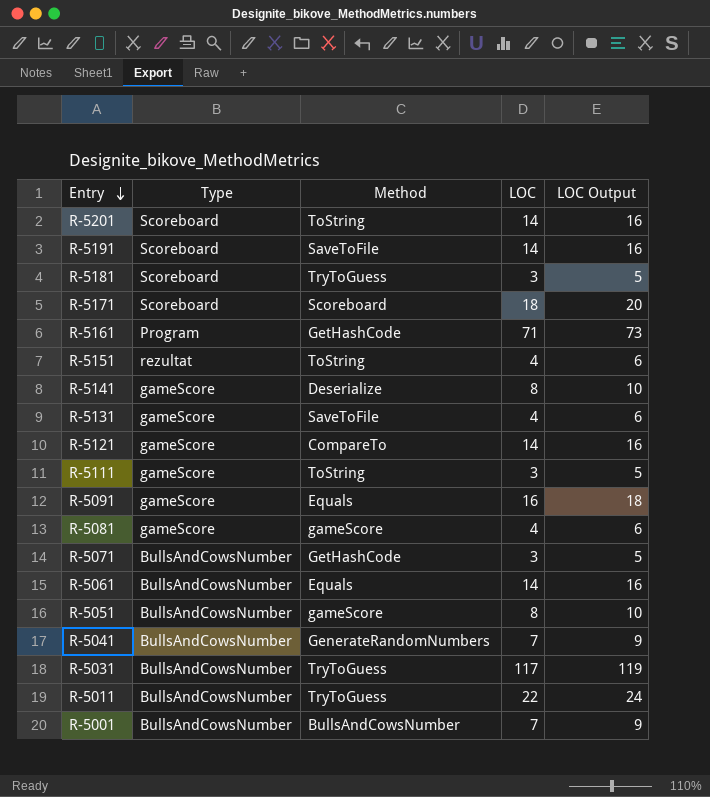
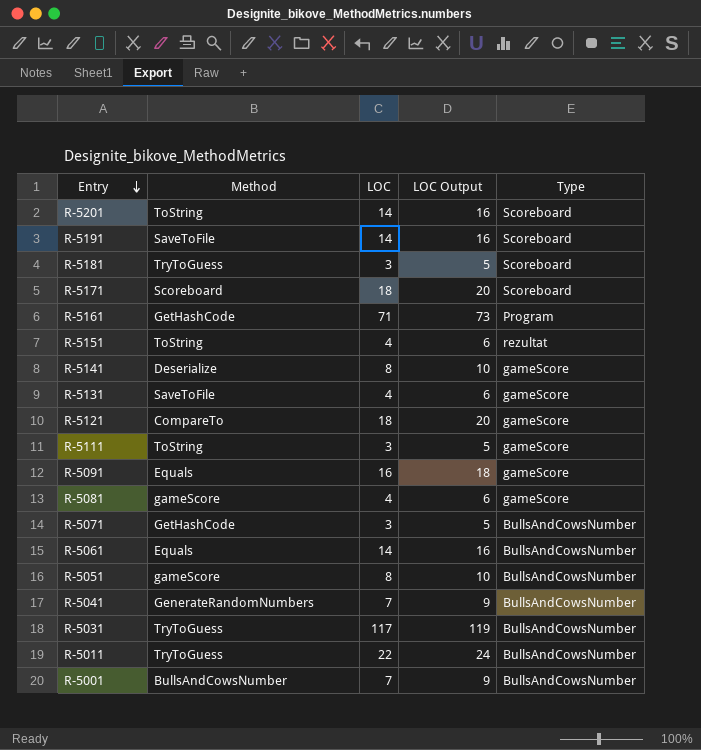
column Type | position: 2 -> 5
R-5121 | LOC: 14 -> 18
R-5121 | LOC Output: 16 -> 20

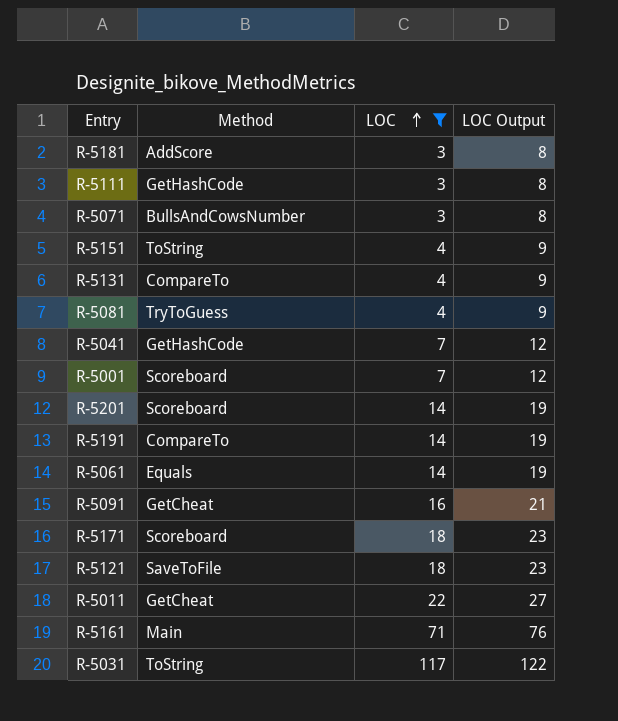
filter: none -> LOC != 8
row order: Entry descending -> LOC ascending
column Type | position: 5 -> none
column LOC Output | formula: [LOC] + 2 -> [LOC] + 5
R-5181 | Method: TryToGuess -> AddScore
R-5111 | Method: ToString -> GetHashCode
R-5071 | Method: GetHashCode -> BullsAndCowsNumber
R-5131 | Method: SaveToFile -> CompareTo
R-5081 | Method: gameScore -> TryToGuess
R-5041 | Method: GenerateRandomNumbers -> GetHashCode
R-5001 | Method: BullsAndCowsNumber -> Scoreboard
R-5201 | Method: ToString -> Scoreboard
R-5191 | Method: SaveToFile -> CompareTo
R-5091 | Method: Equals -> GetCheat
R-5121 | Method: CompareTo -> SaveToFile
R-5011 | Method: TryToGuess -> GetCheat
R-5161 | Method: GetHashCode -> Main
R-5031 | Method: TryToGuess -> ToString

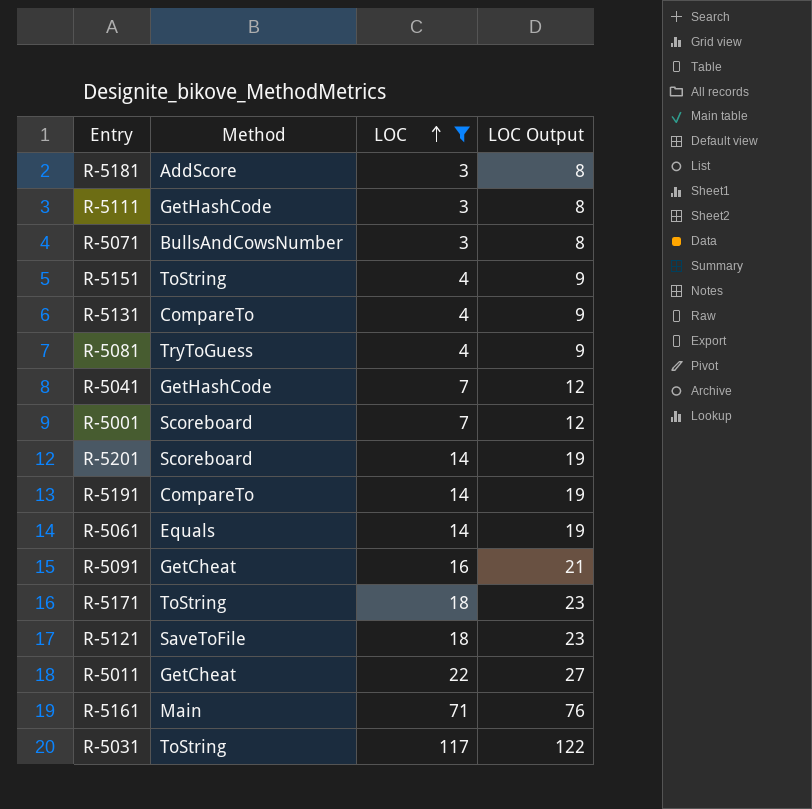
R-5171 | Method: Scoreboard -> ToString

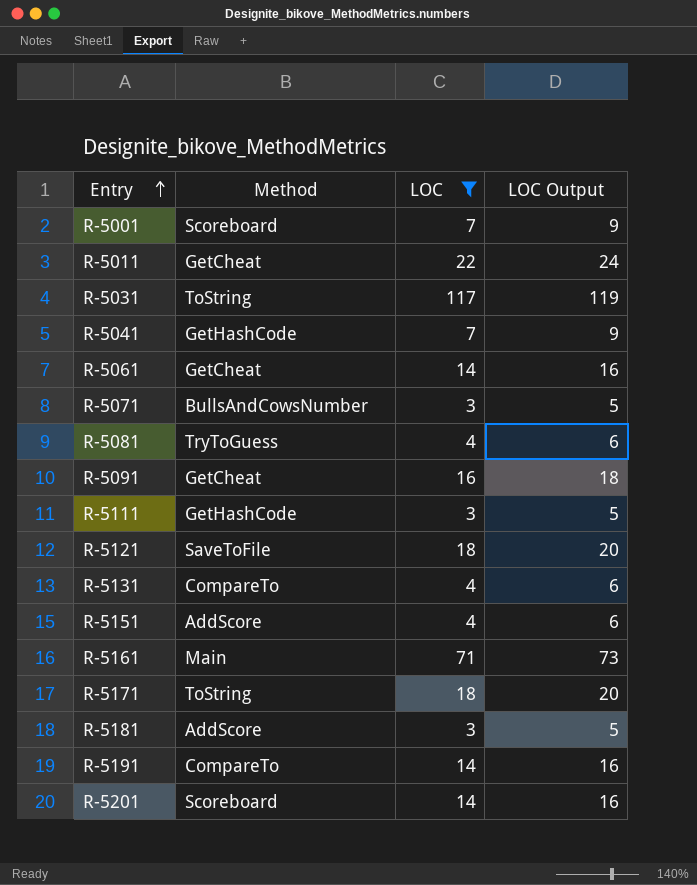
row order: LOC ascending -> Entry ascending
column LOC Output | formula: [LOC] + 5 -> [LOC] + 2
R-5061 | Method: Equals -> GetCheat
R-5151 | Method: ToString -> AddScore

